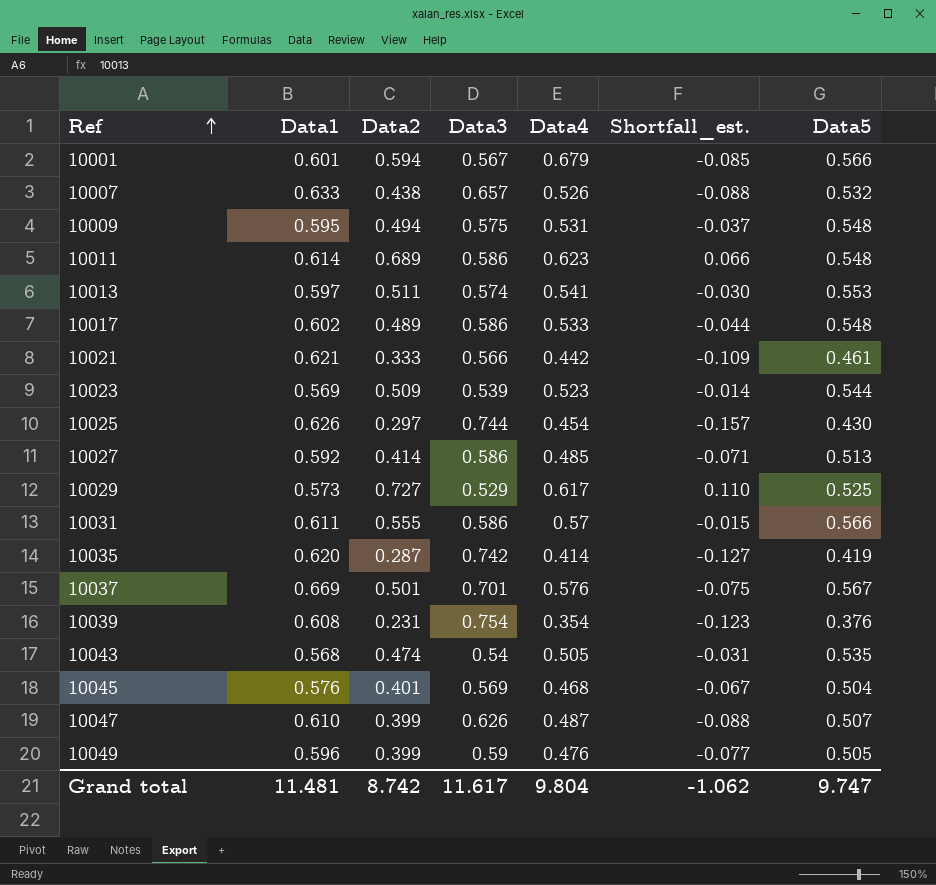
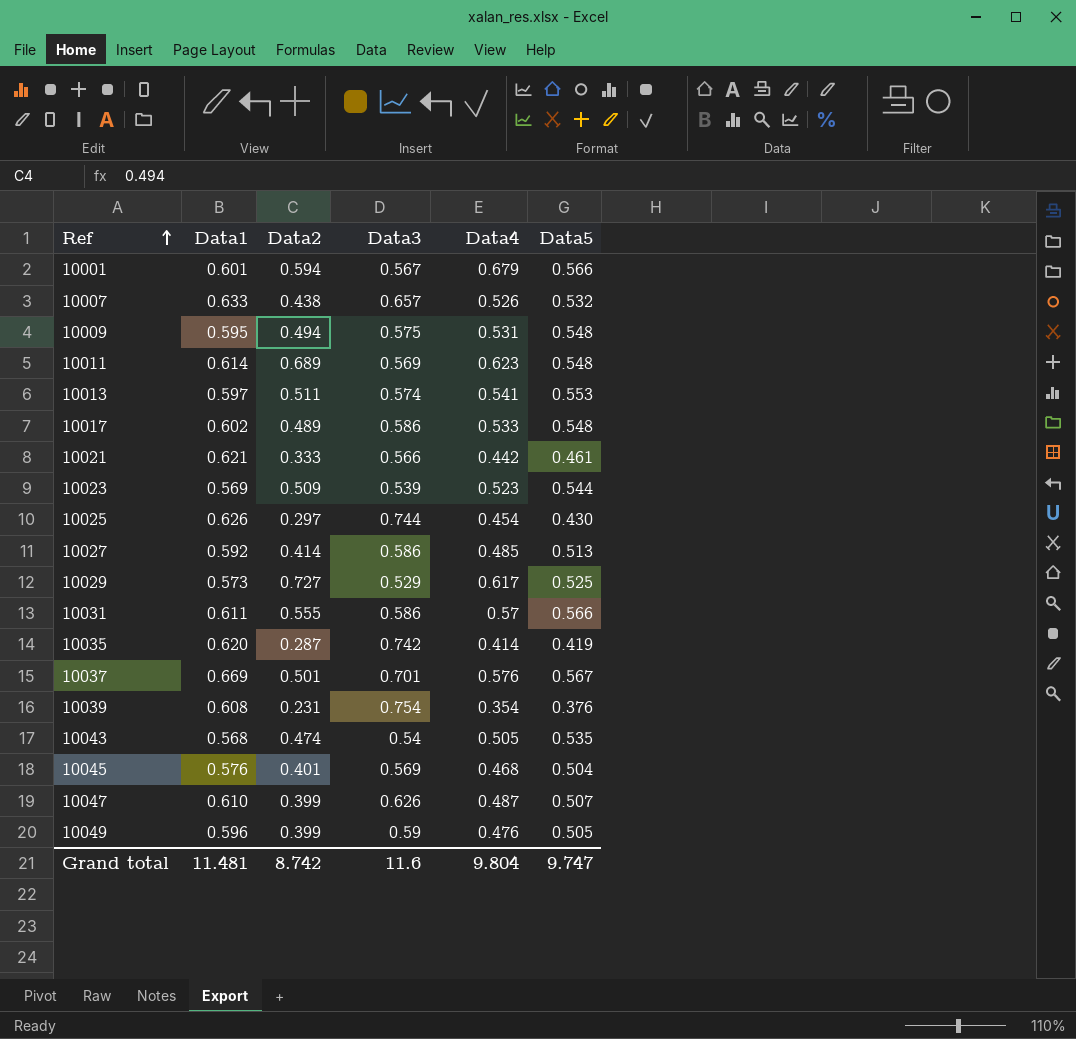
column Shortfall_est. | formula: [Data2] - [Data4] -> none
10011 | Data3: 0.586 -> 0.569
Grand total | Data3: 11.617 -> 11.6

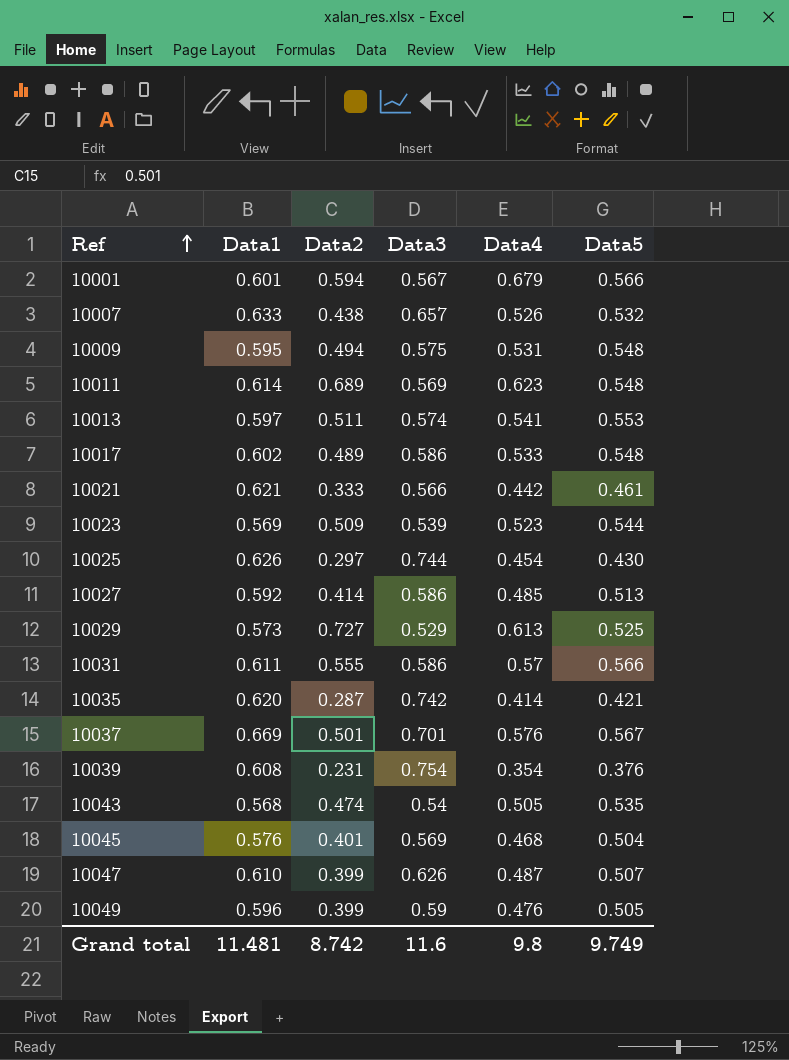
10029 | Data4: 0.617 -> 0.613
10035 | Data5: 0.419 -> 0.421
Grand total | Data4: 9.804 -> 9.8
Grand total | Data5: 9.747 -> 9.749

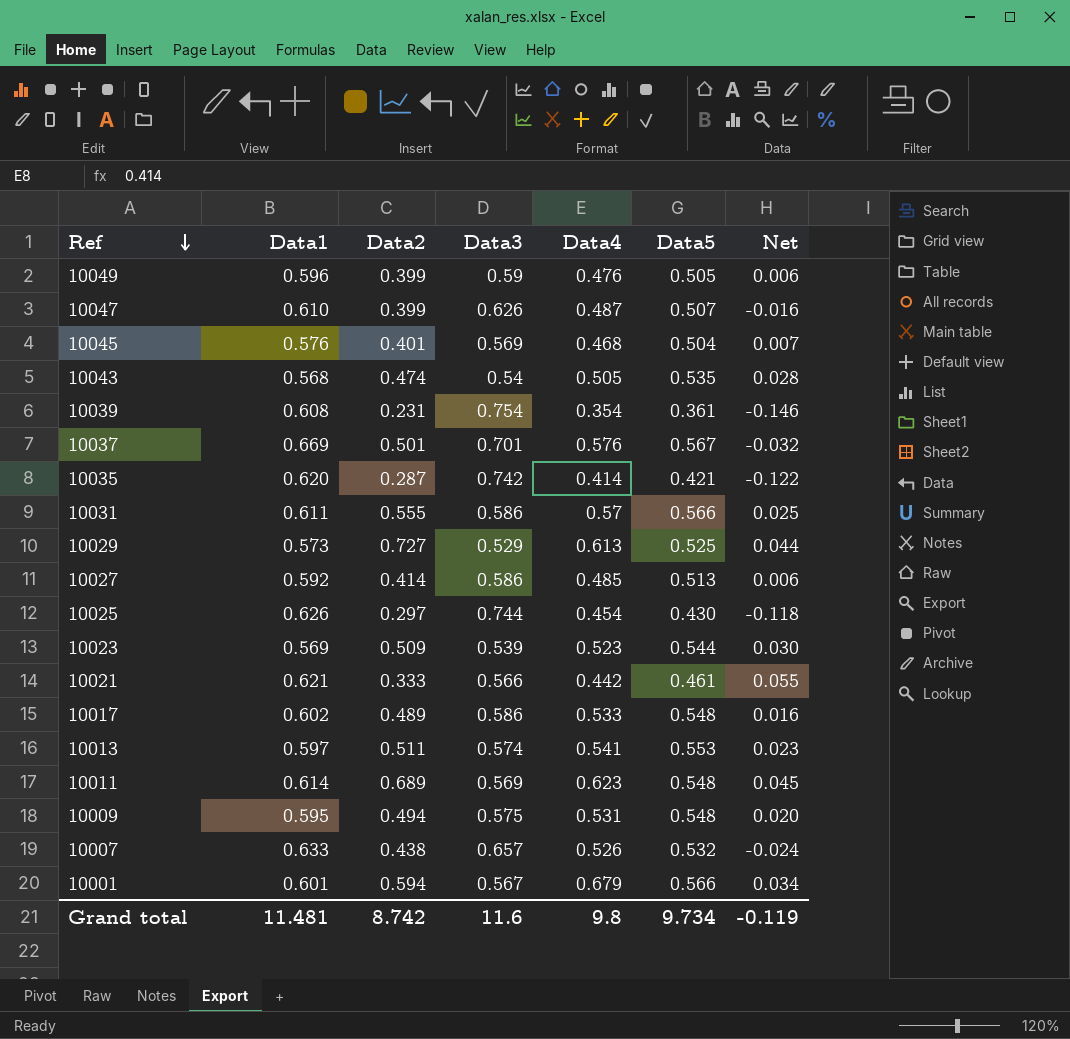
row order: Ref ascending -> Ref descending
column Net | formula: none -> [Data1] - [Data3]
10039 | Data5: 0.376 -> 0.361
Grand total | Data5: 9.749 -> 9.734

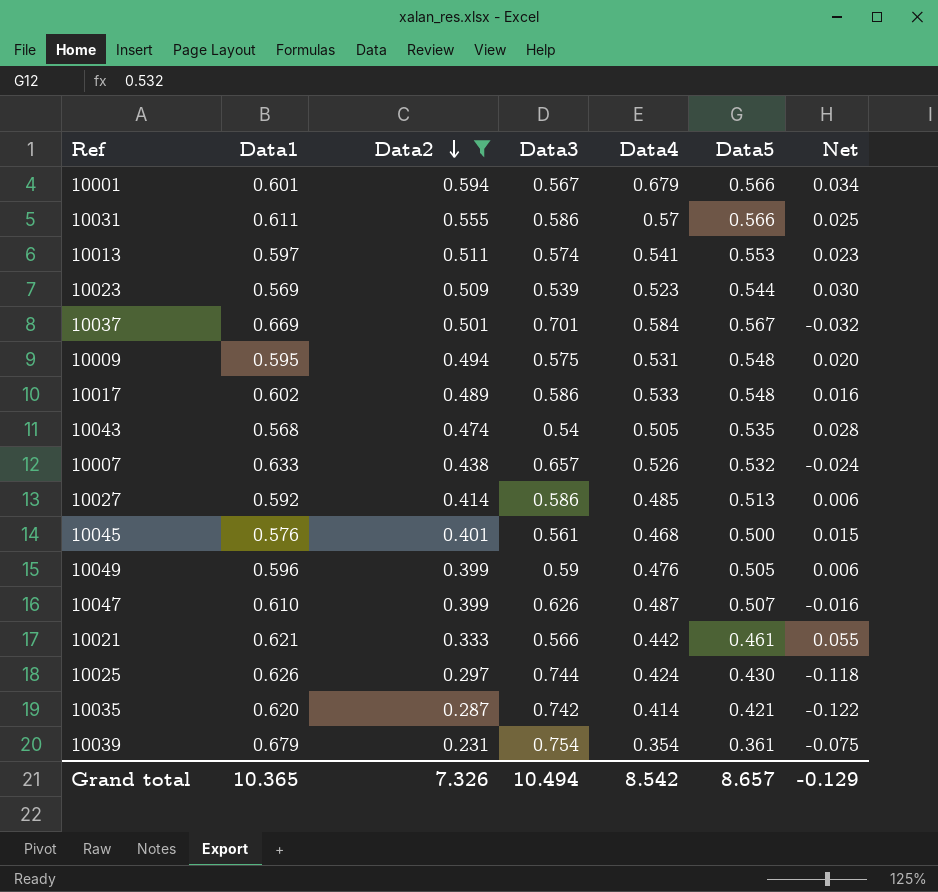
filter: none -> Data2 <= 0.594
row order: Ref descending -> Data2 descending
10037 | Data4: 0.576 -> 0.584
10045 | Data3: 0.569 -> 0.561
10045 | Data5: 0.504 -> 0.500
10045 | Net: 0.007 -> 0.015
10025 | Data4: 0.454 -> 0.424
10039 | Data1: 0.608 -> 0.679
10039 | Net: -0.146 -> -0.075
Grand total | Data1: 11.481 -> 10.365
Grand total | Data2: 8.742 -> 7.326
Grand total | Data3: 11.6 -> 10.494
Grand total | Data4: 9.8 -> 8.542
Grand total | Data5: 9.734 -> 8.657
Grand total | Net: -0.119 -> -0.129

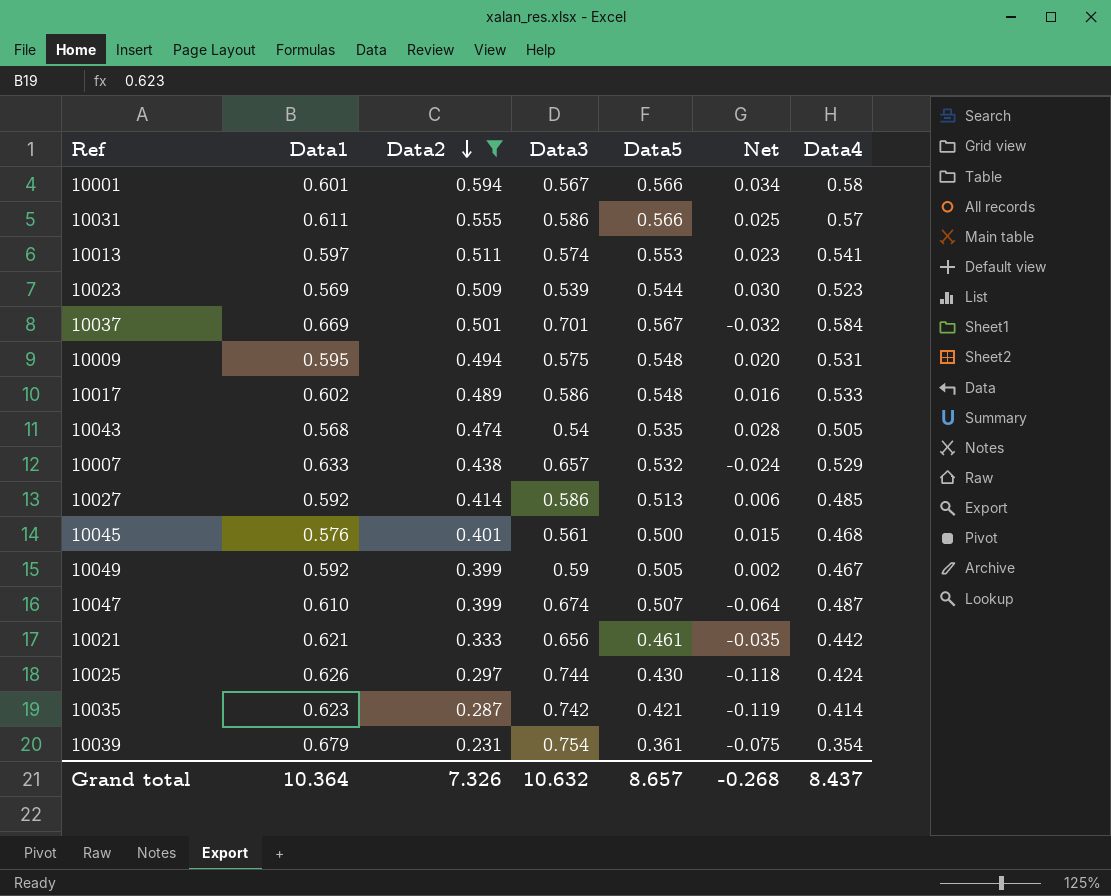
column Data4 | position: 5 -> 7
10001 | Data4: 0.679 -> 0.58
10007 | Data4: 0.526 -> 0.529
10049 | Data1: 0.596 -> 0.592
10049 | Net: 0.006 -> 0.002
10049 | Data4: 0.476 -> 0.467
10047 | Data3: 0.626 -> 0.674
10047 | Net: -0.016 -> -0.064
10021 | Data3: 0.566 -> 0.656
10021 | Net: 0.055 -> -0.035
10035 | Data1: 0.620 -> 0.623
10035 | Net: -0.122 -> -0.119
Grand total | Data1: 10.365 -> 10.364
Grand total | Data3: 10.494 -> 10.632
Grand total | Net: -0.129 -> -0.268
Grand total | Data4: 8.542 -> 8.437

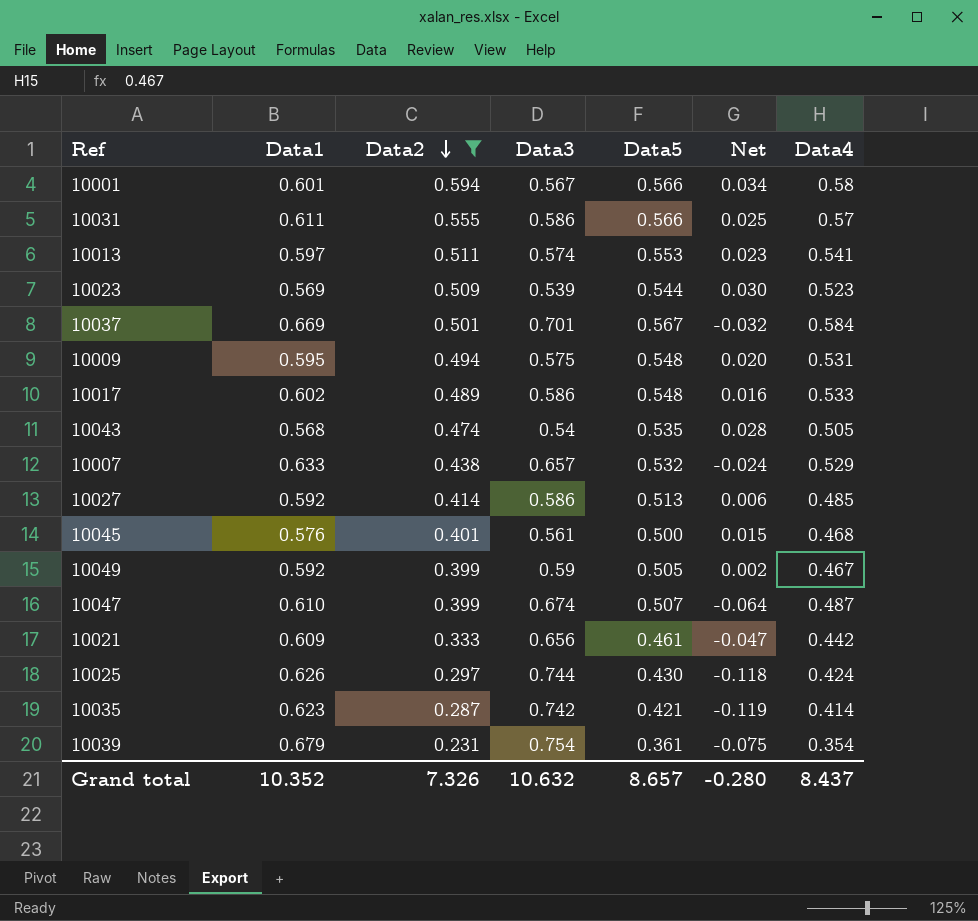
10021 | Data1: 0.621 -> 0.609
10021 | Net: -0.035 -> -0.047
Grand total | Data1: 10.364 -> 10.352
Grand total | Net: -0.268 -> -0.280

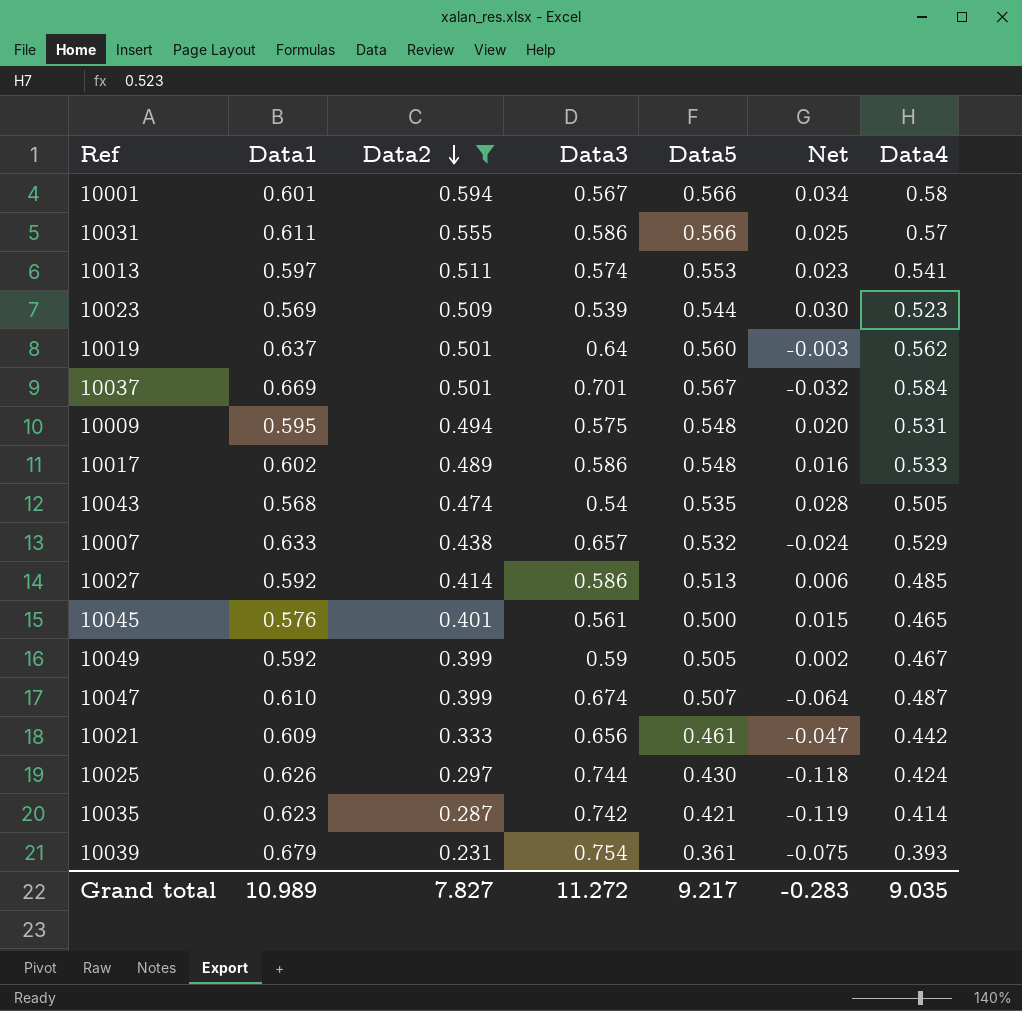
row 10019: none -> 0.637 | 0.501 | 0.64 | 0.560 | -0.003 | 0.562
10045 | Data4: 0.468 -> 0.465
10039 | Data4: 0.354 -> 0.393
Grand total | Data1: 10.352 -> 10.989
Grand total | Data2: 7.326 -> 7.827
Grand total | Data3: 10.632 -> 11.272
Grand total | Data5: 8.657 -> 9.217
Grand total | Net: -0.280 -> -0.283
Grand total | Data4: 8.437 -> 9.035

